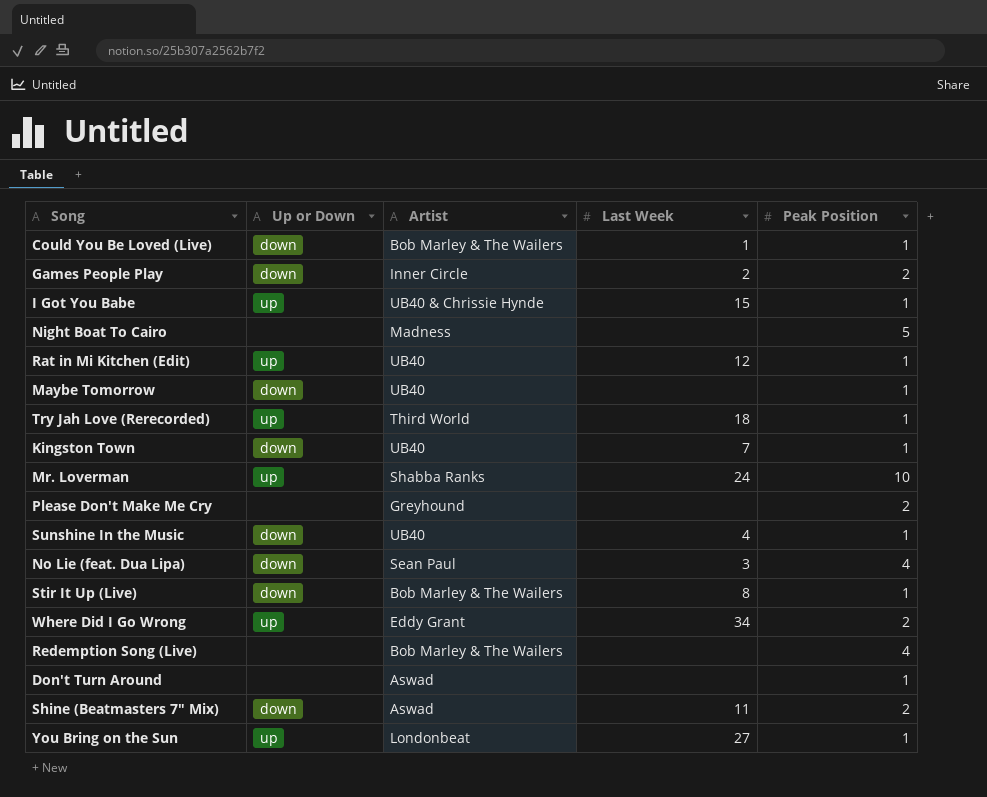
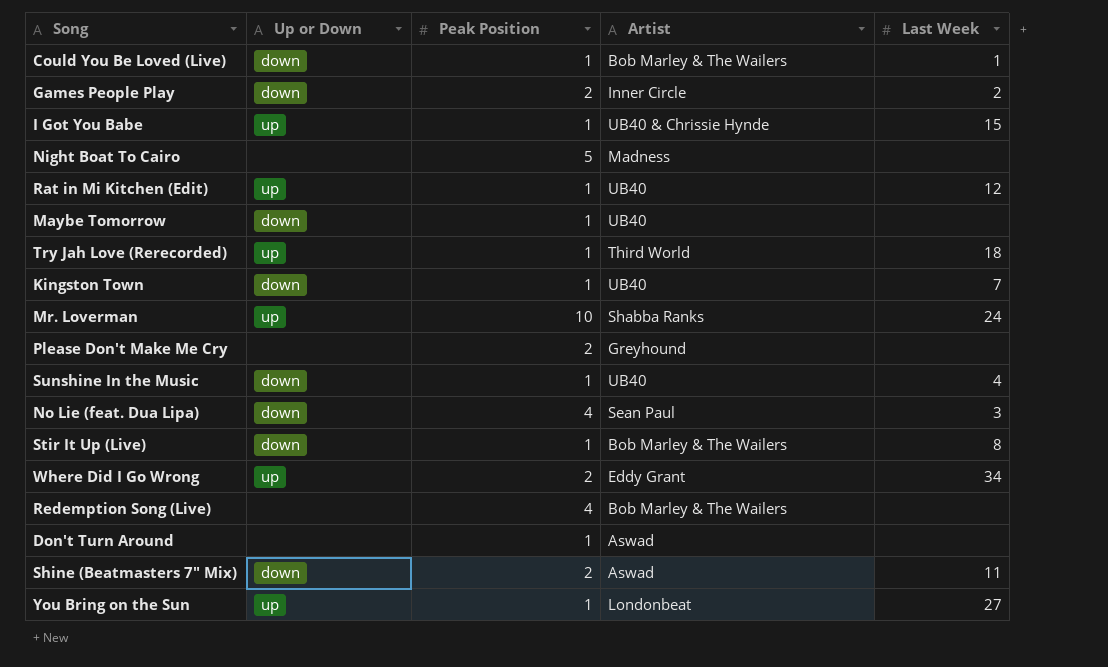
column Peak Position | position: 5 -> 3

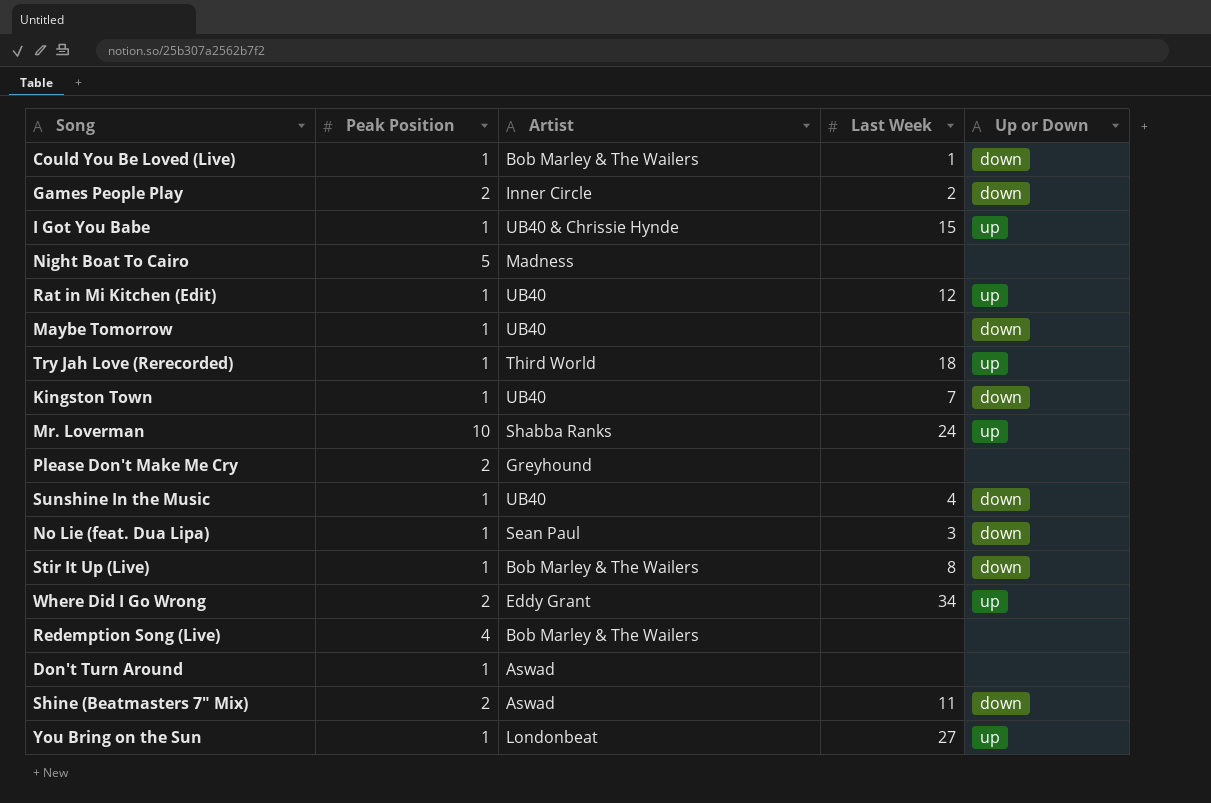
column Up or Down | position: 2 -> 5
No Lie (feat. Dua Lipa) | Peak Position: 4 -> 1

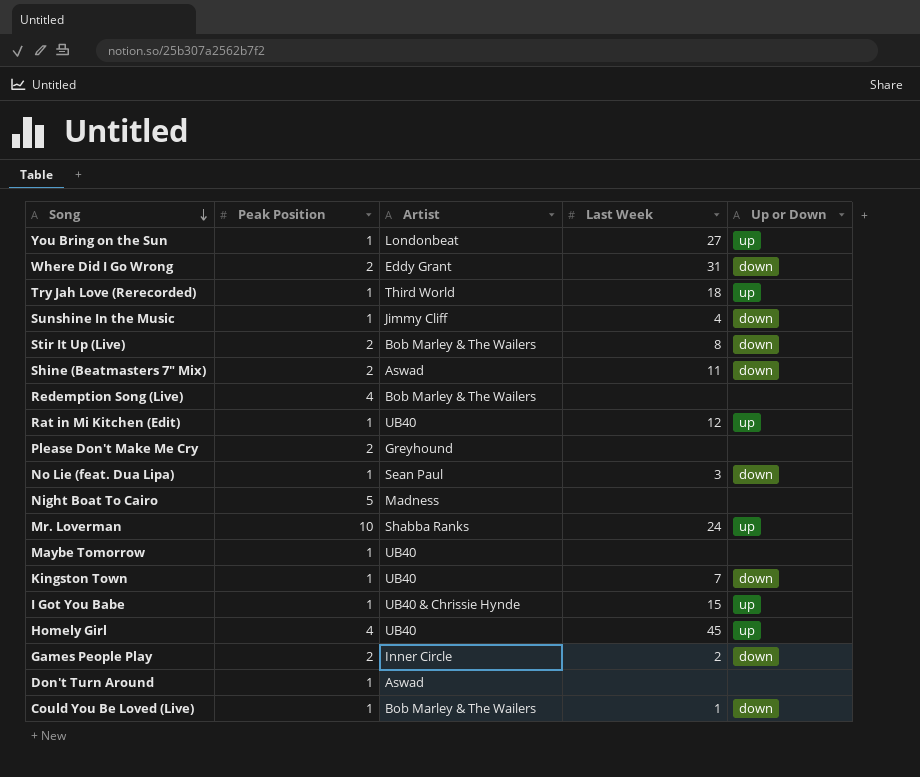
row order: none -> Song descending
Where Did I Go Wrong | Last Week: 34 -> 31
Where Did I Go Wrong | Up or Down: up -> down
Sunshine In the Music | Artist: UB40 -> Jimmy Cliff
Stir It Up (Live) | Peak Position: 1 -> 2
Maybe Tomorrow | Up or Down: down -> none
row Homely Girl: none -> 4 | UB40 | 45 | up

